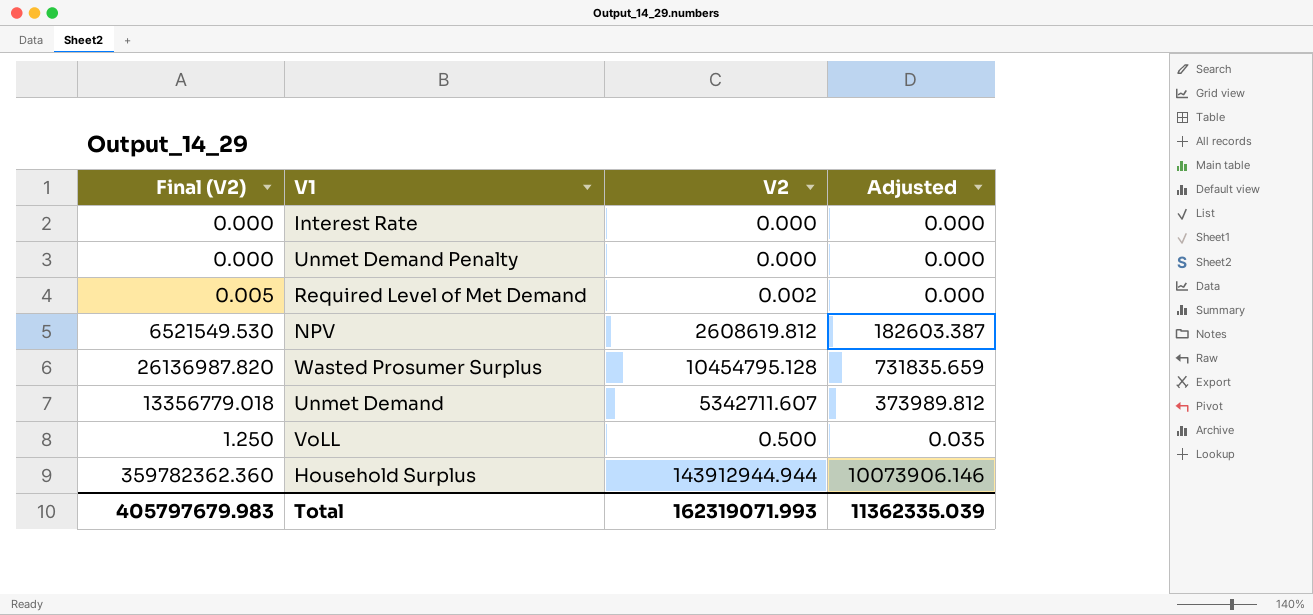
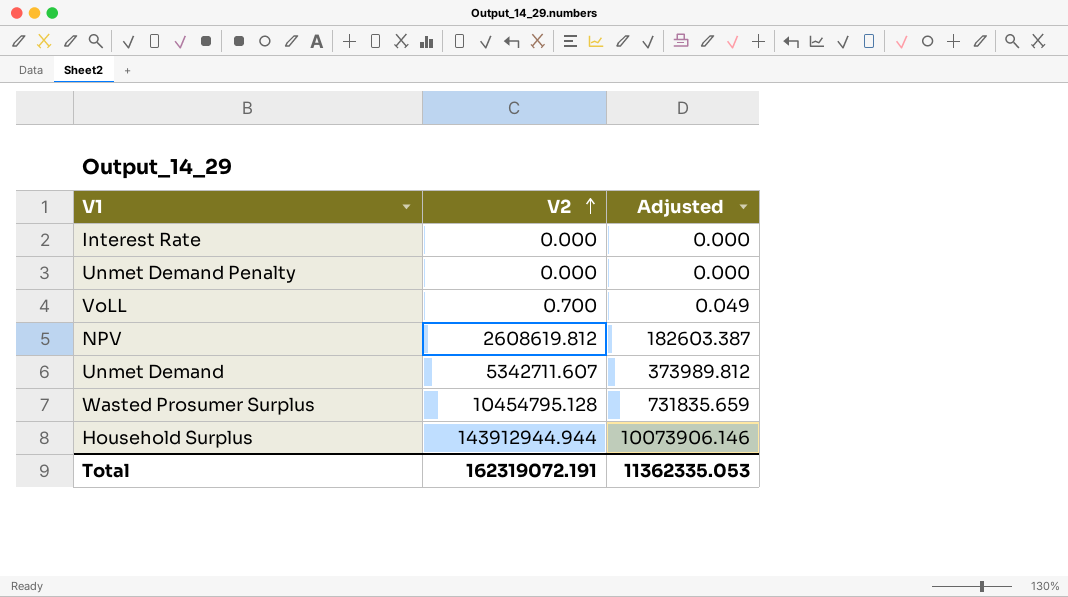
row order: none -> V2 ascending
column Final (V2) | formula: [V2] * 2.5 -> none
row Required Level of Met Demand: 0.005 | 0.002 | 0.000 -> none
VoLL | V2: 0.500 -> 0.700
VoLL | Adjusted: 0.035 -> 0.049
Total | V2: 162319071.993 -> 162319072.191
Total | Adjusted: 11362335.039 -> 11362335.053

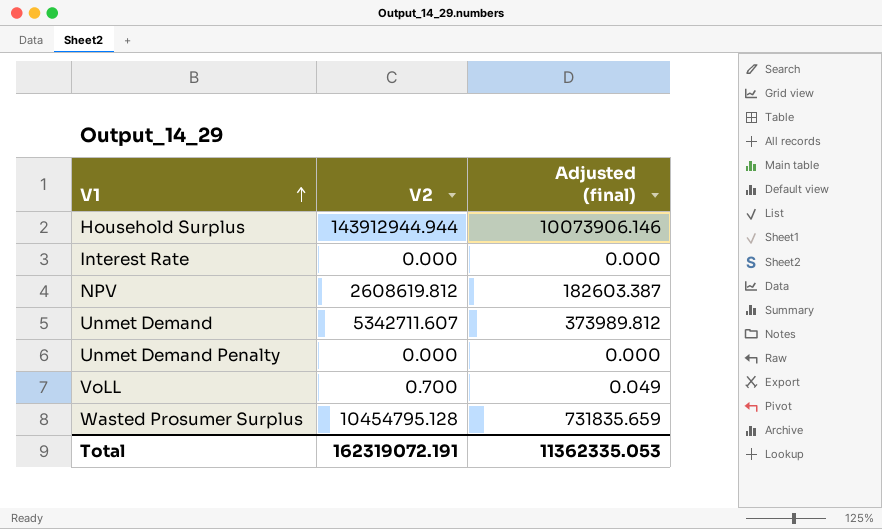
row order: V2 ascending -> V1 ascending
column name: Adjusted -> Adjusted (final)

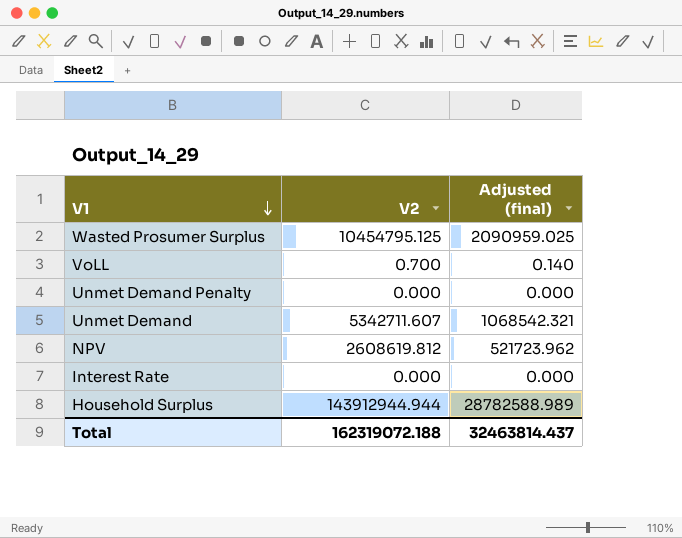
row order: V1 ascending -> V1 descending
column Adjusted (final) | formula: [V2] * 0.07 -> [V2] * 0.2
Wasted Prosumer Surplus | V2: 10454795.128 -> 10454795.125
Total | V2: 162319072.191 -> 162319072.188
Total | Adjusted (final): 11362335.053 -> 32463814.437

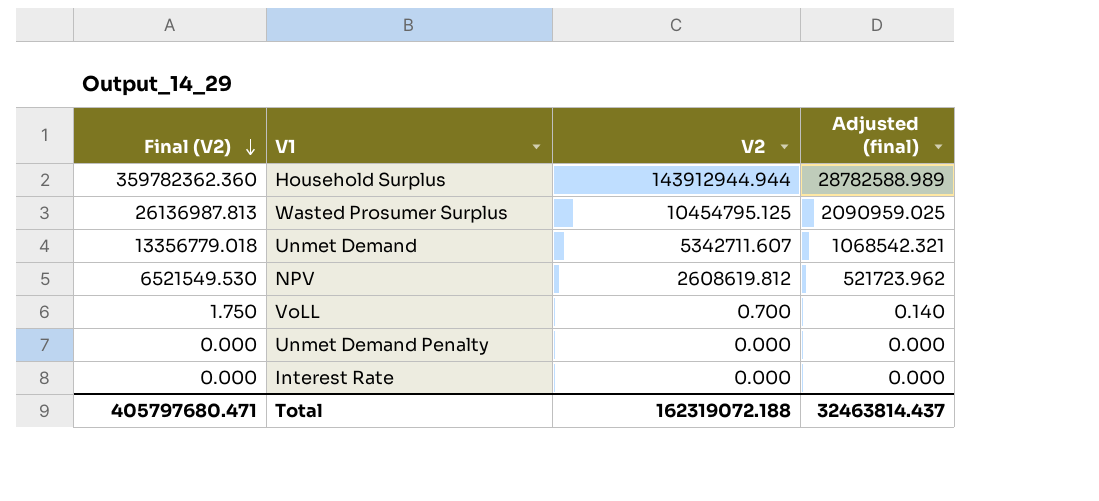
row order: V1 descending -> Final (V2) descending
column Final (V2) | formula: none -> [V2] * 2.5

